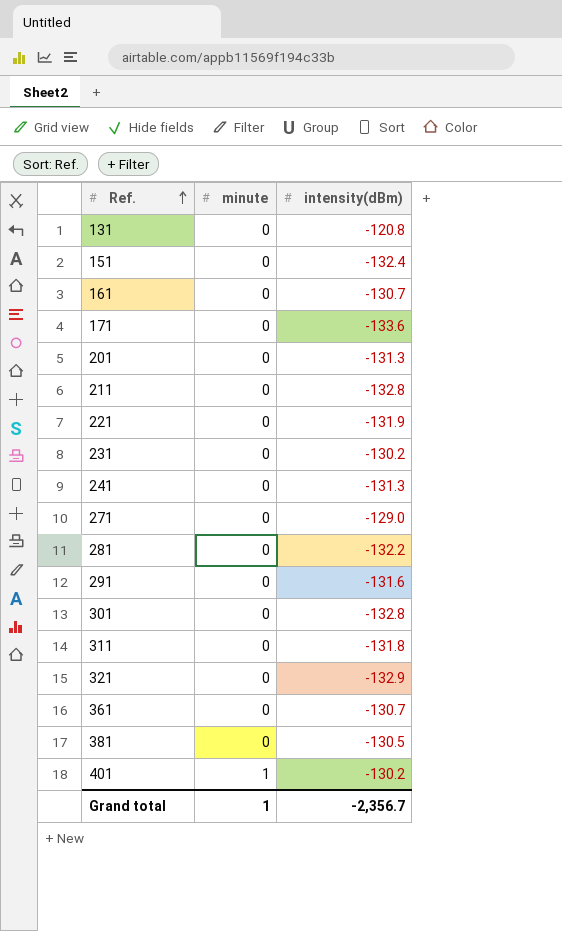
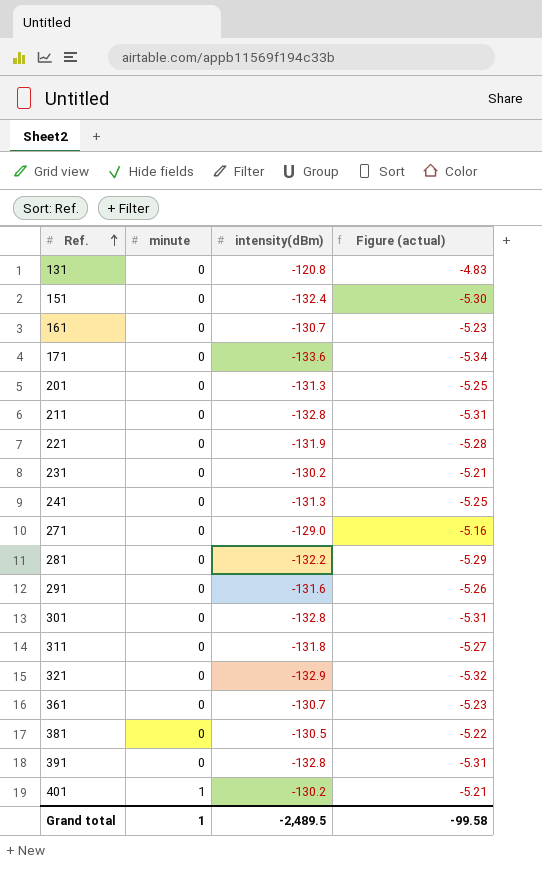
column Figure (actual) | formula: none -> [intensity(dBm)] * 0.04
row 391: none -> 0 | -132.8 | -5.31
Grand total | intensity(dBm): -2,356.7 -> -2,489.5

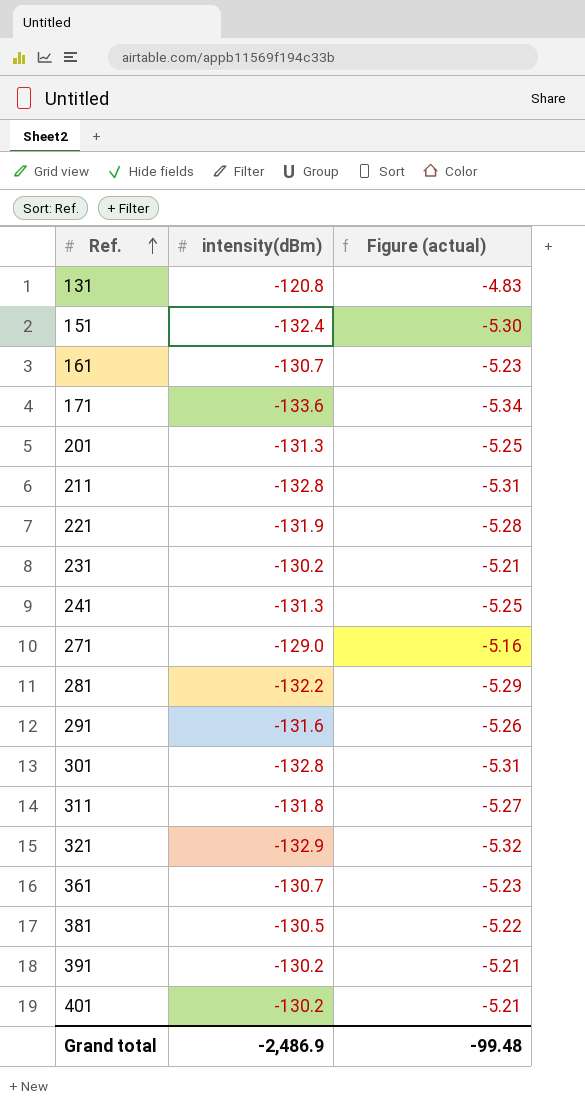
column minute | position: 2 -> none
391 | intensity(dBm): -132.8 -> -130.2
391 | Figure (actual): -5.31 -> -5.21
Grand total | intensity(dBm): -2,489.5 -> -2,486.9
Grand total | Figure (actual): -99.58 -> -99.48

